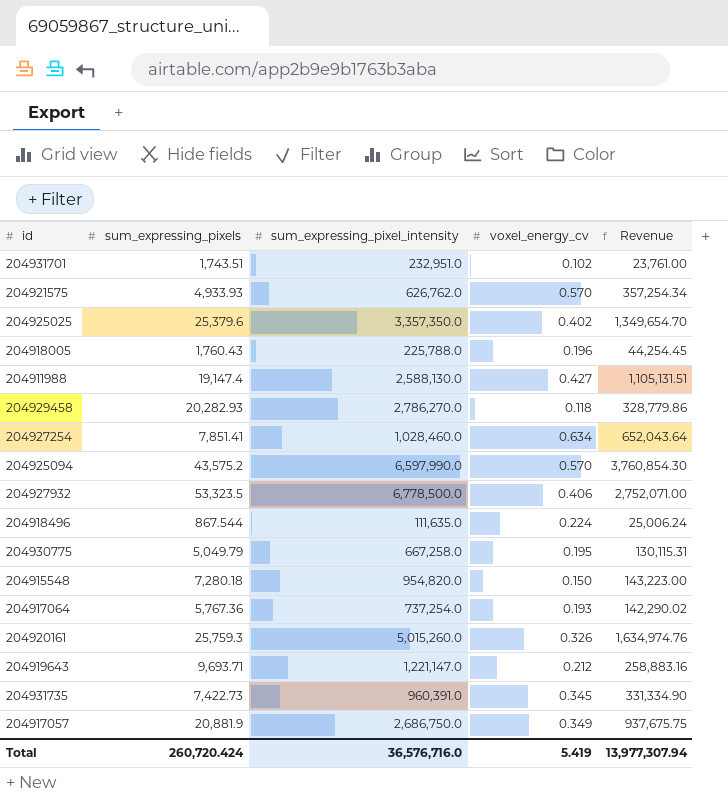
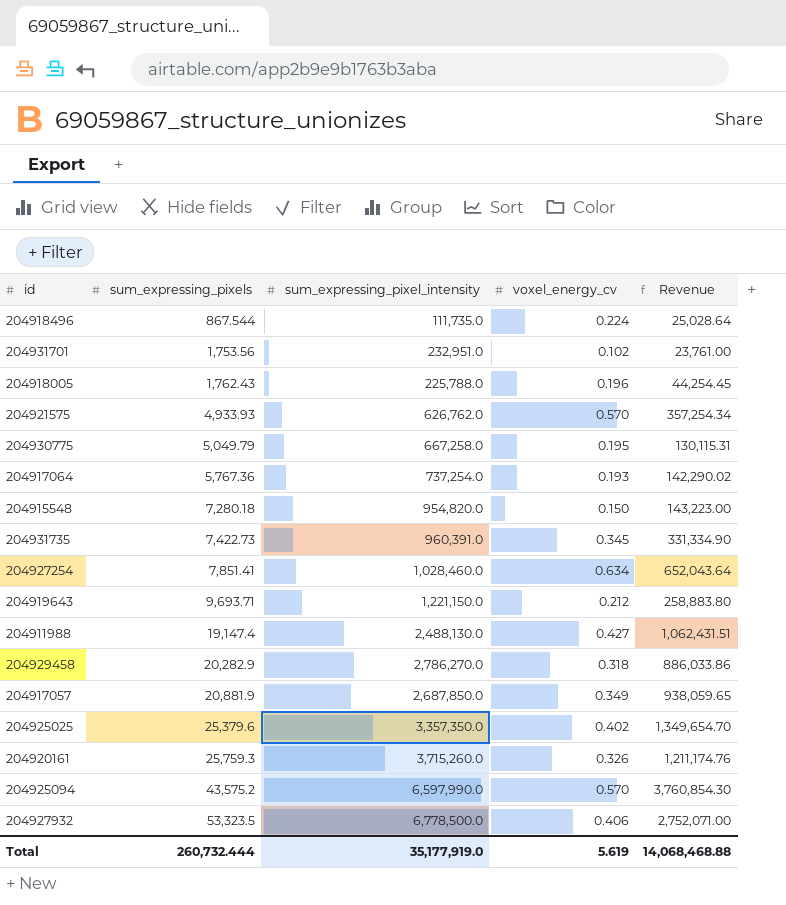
row order: none -> sum_expressing_pixels ascending
204918496 | sum_expressing_pixel_intensity: 111,635.0 -> 111,735.0
204918496 | Revenue: 25,006.24 -> 25,028.64
204931701 | sum_expressing_pixels: 1,743.51 -> 1,753.56
204918005 | sum_expressing_pixels: 1,760.43 -> 1,762.43
204919643 | sum_expressing_pixel_intensity: 1,221,147.0 -> 1,221,150.0
204919643 | Revenue: 258,883.16 -> 258,883.80
204911988 | sum_expressing_pixel_intensity: 2,588,130.0 -> 2,488,130.0
204911988 | Revenue: 1,105,131.51 -> 1,062,431.51
204929458 | sum_expressing_pixels: 20,282.93 -> 20,282.9
204929458 | voxel_energy_cv: 0.118 -> 0.318
204929458 | Revenue: 328,779.86 -> 886,033.86
204917057 | sum_expressing_pixel_intensity: 2,686,750.0 -> 2,687,850.0
204917057 | Revenue: 937,675.75 -> 938,059.65
204920161 | sum_expressing_pixel_intensity: 5,015,260.0 -> 3,715,260.0
204920161 | Revenue: 1,634,974.76 -> 1,211,174.76
Total | sum_expressing_pixels: 260,720.424 -> 260,732.444
Total | sum_expressing_pixel_intensity: 36,576,716.0 -> 35,177,919.0
Total | voxel_energy_cv: 5.419 -> 5.619
Total | Revenue: 13,977,307.94 -> 14,068,468.88

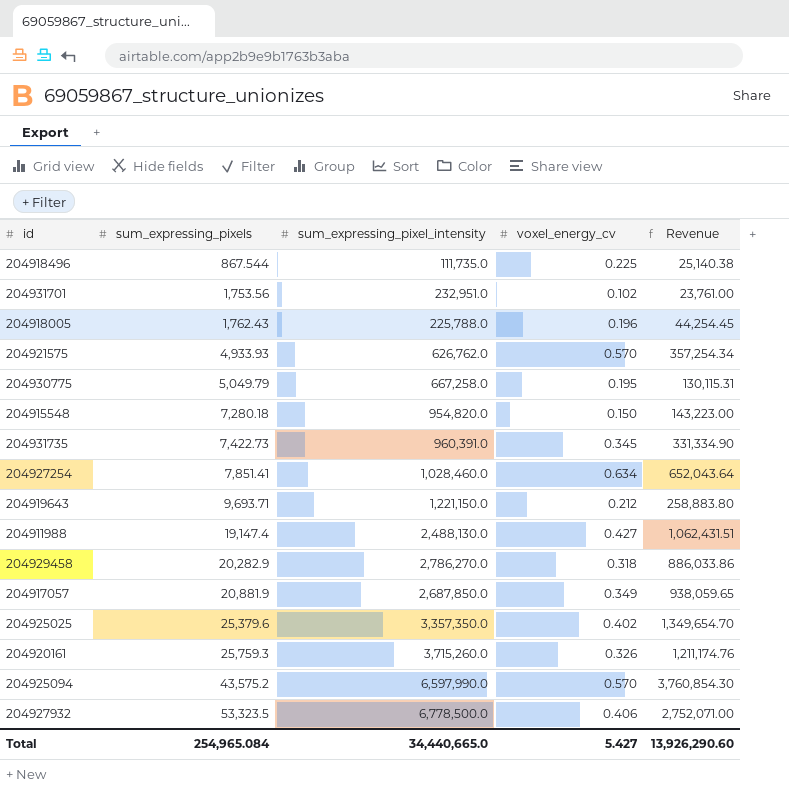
row 204917064: 5,767.36 | 737,254.0 | 0.193 | 142,290.02 -> none
204918496 | voxel_energy_cv: 0.224 -> 0.225
204918496 | Revenue: 25,028.64 -> 25,140.38
Total | sum_expressing_pixels: 260,732.444 -> 254,965.084
Total | sum_expressing_pixel_intensity: 35,177,919.0 -> 34,440,665.0
Total | voxel_energy_cv: 5.619 -> 5.427
Total | Revenue: 14,068,468.88 -> 13,926,290.60

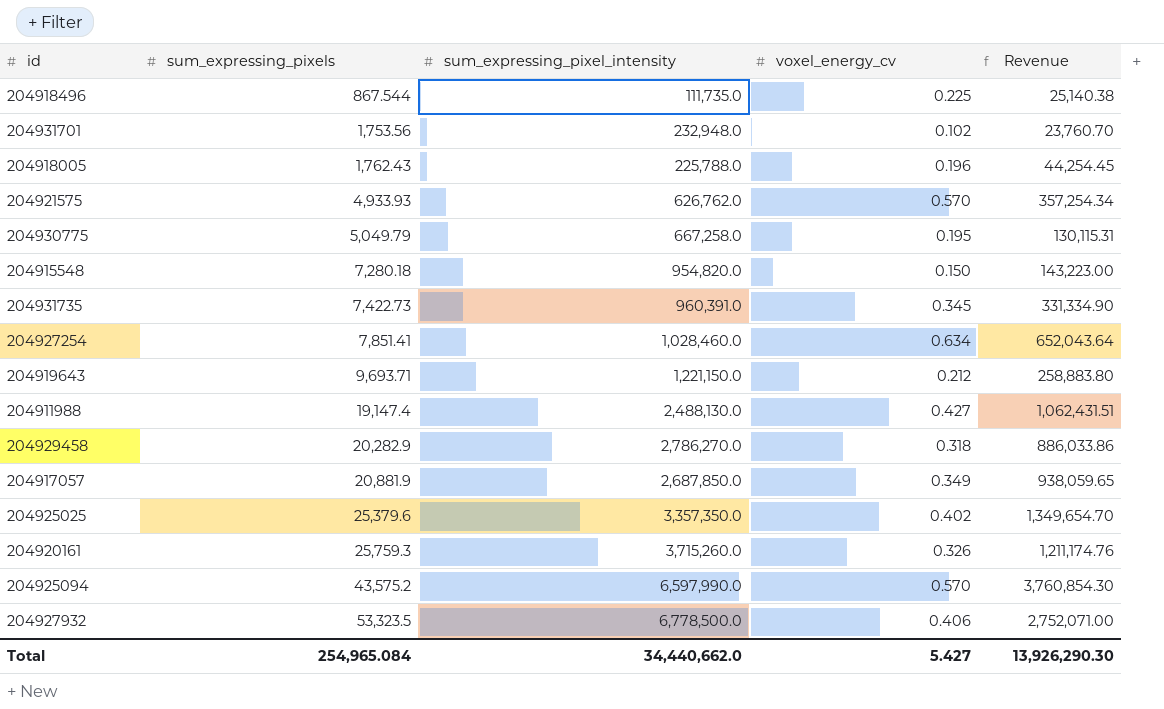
204931701 | sum_expressing_pixel_intensity: 232,951.0 -> 232,948.0
204931701 | Revenue: 23,761.00 -> 23,760.70
Total | sum_expressing_pixel_intensity: 34,440,665.0 -> 34,440,662.0
Total | Revenue: 13,926,290.60 -> 13,926,290.30

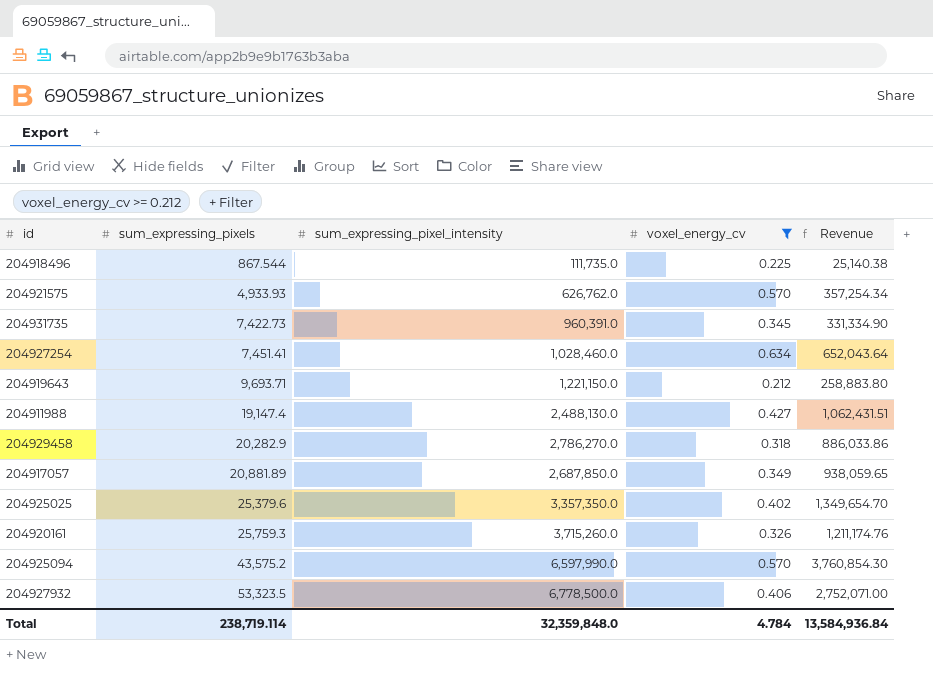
filter: none -> voxel_energy_cv >= 0.212
204927254 | sum_expressing_pixels: 7,851.41 -> 7,451.41
204917057 | sum_expressing_pixels: 20,881.9 -> 20,881.89
Total | sum_expressing_pixels: 254,965.084 -> 238,719.114
Total | sum_expressing_pixel_intensity: 34,440,662.0 -> 32,359,848.0
Total | voxel_energy_cv: 5.427 -> 4.784
Total | Revenue: 13,926,290.30 -> 13,584,936.84

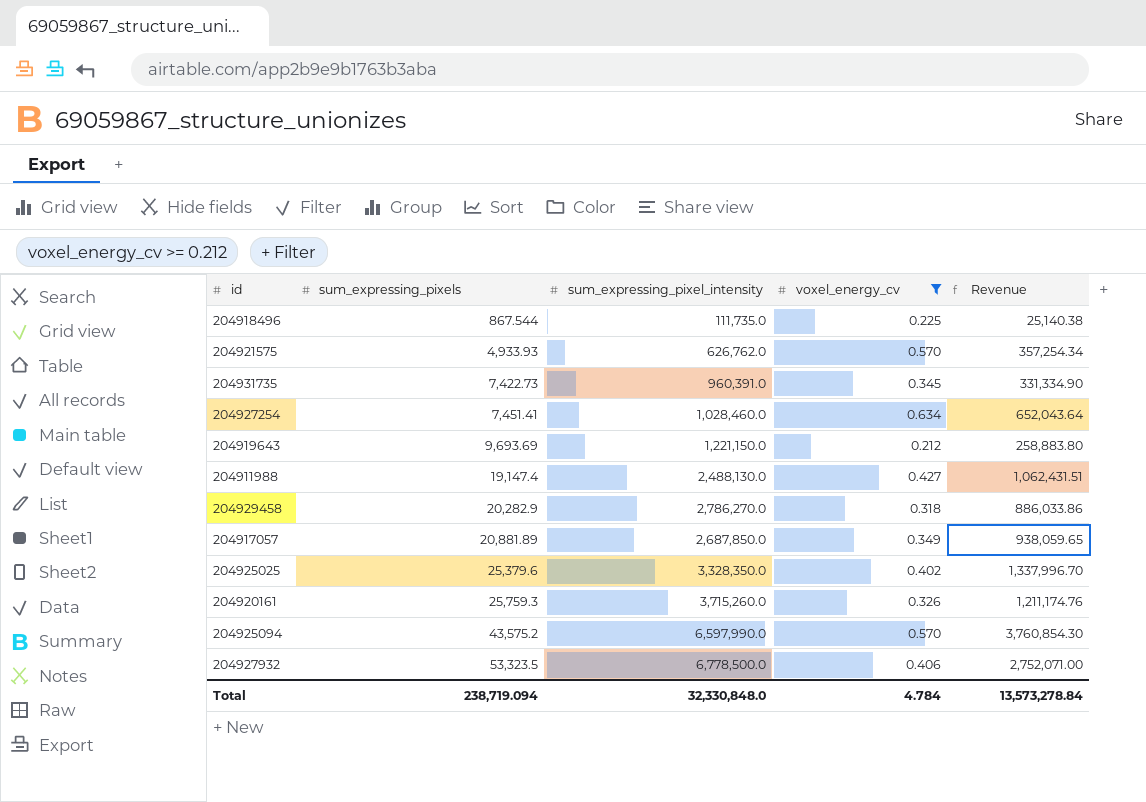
204919643 | sum_expressing_pixels: 9,693.71 -> 9,693.69
204925025 | sum_expressing_pixel_intensity: 3,357,350.0 -> 3,328,350.0
204925025 | Revenue: 1,349,654.70 -> 1,337,996.70
Total | sum_expressing_pixels: 238,719.114 -> 238,719.094
Total | sum_expressing_pixel_intensity: 32,359,848.0 -> 32,330,848.0
Total | Revenue: 13,584,936.84 -> 13,573,278.84

